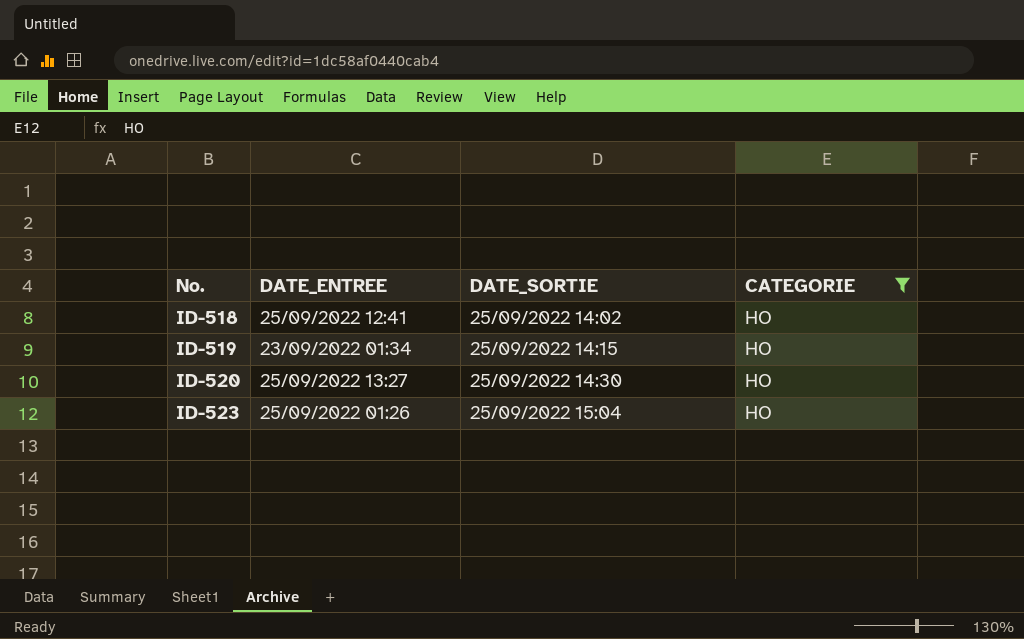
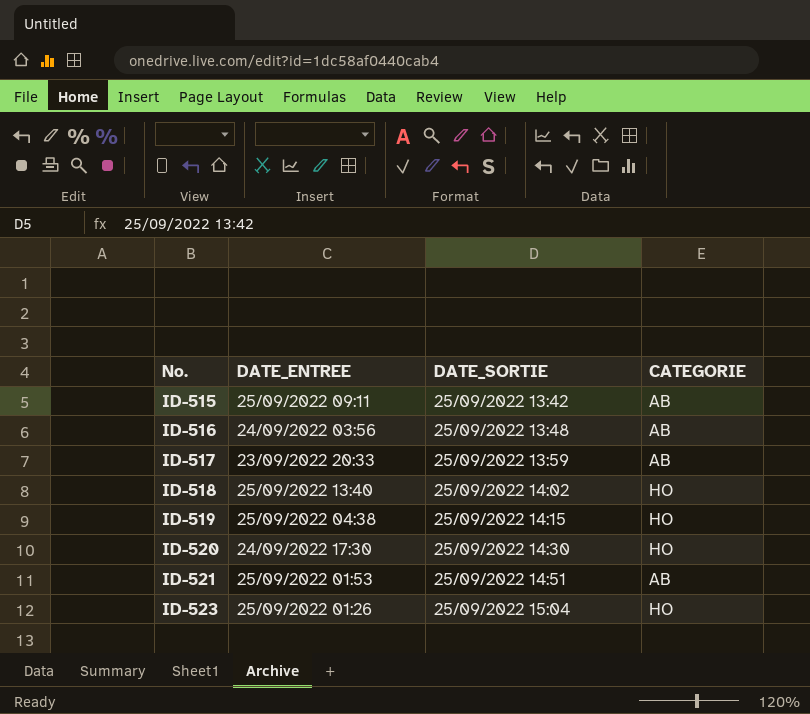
filter: CATEGORIE = HO -> none
ID-518 | DATE_ENTREE: 25/09/2022 12:41 -> 25/09/2022 13:40
ID-519 | DATE_ENTREE: 23/09/2022 01:34 -> 25/09/2022 04:38
ID-520 | DATE_ENTREE: 25/09/2022 13:27 -> 24/09/2022 17:30

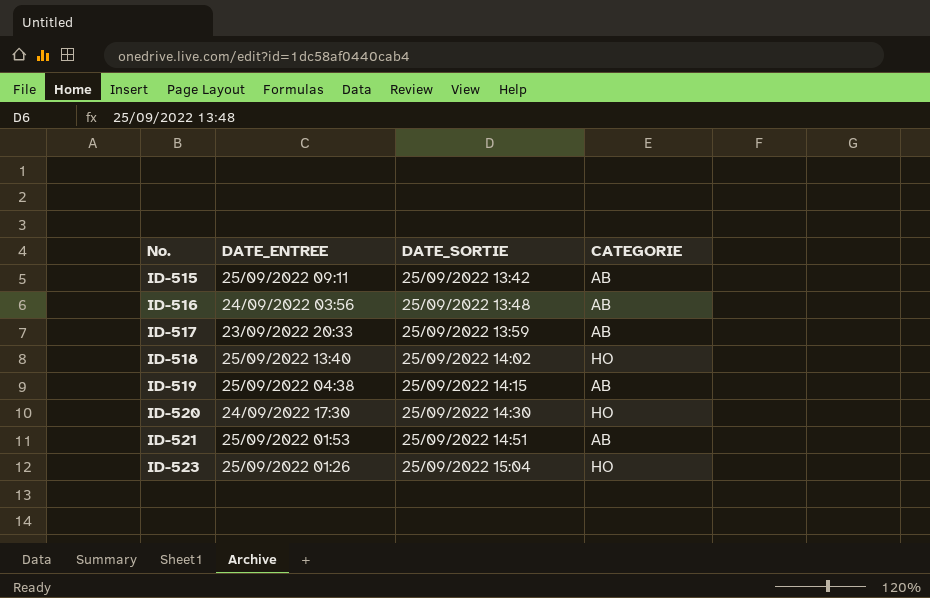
ID-519 | CATEGORIE: HO -> AB

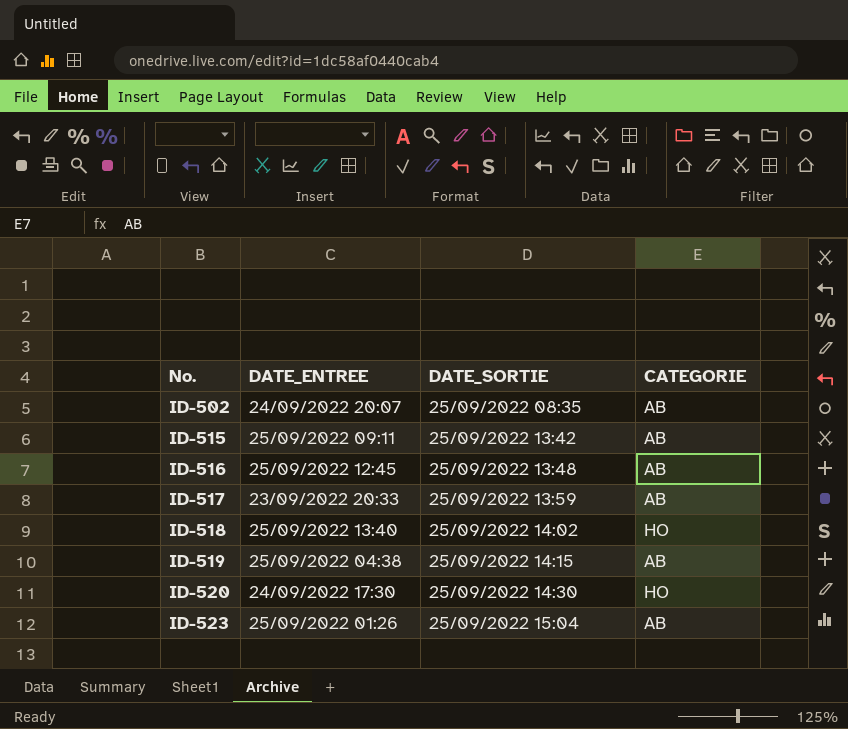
row ID-521: 25/09/2022 01:53 | 25/09/2022 14:51 | AB -> none
row ID-502: none -> 24/09/2022 20:07 | 25/09/2022 08:35 | AB
ID-516 | DATE_ENTREE: 24/09/2022 03:56 -> 25/09/2022 12:45
ID-523 | CATEGORIE: HO -> AB

